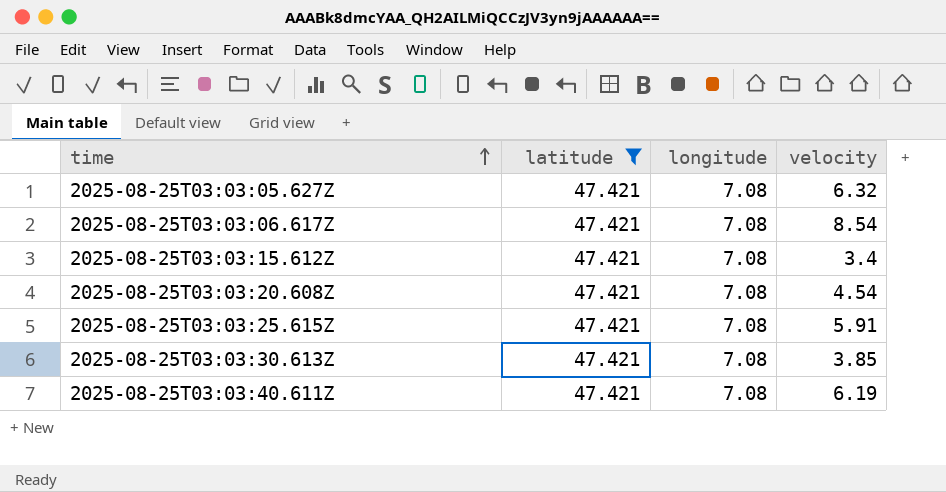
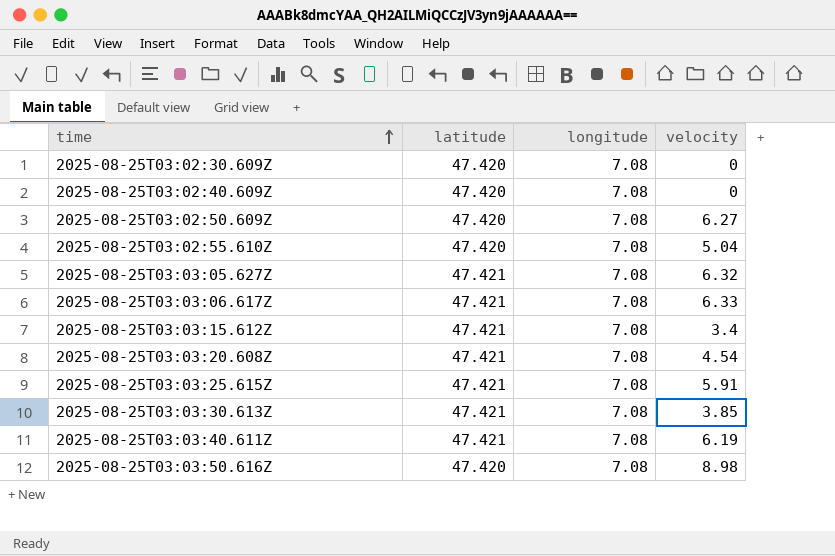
filter: latitude = 47.421 -> none
2025-08-25T03:03:06.617Z | velocity: 8.54 -> 6.33

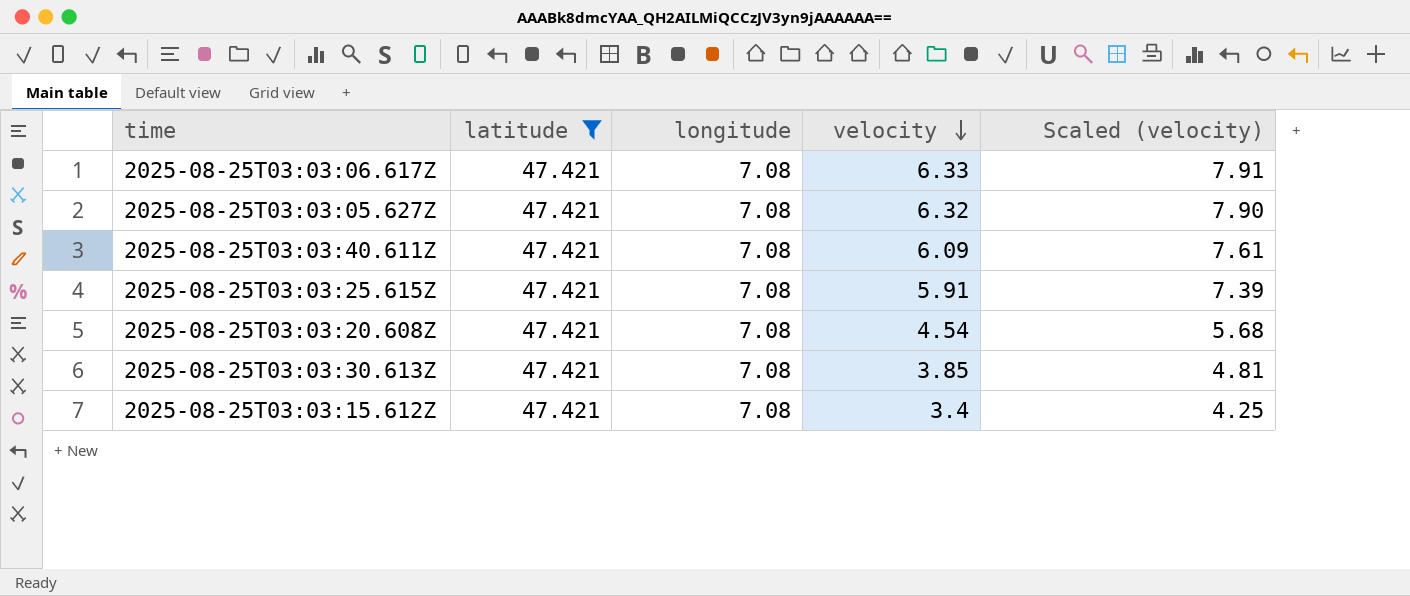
filter: none -> latitude = 47.421
row order: time ascending -> velocity descending
column Scaled (velocity) | formula: none -> [velocity] * 1.25
2025-08-25T03:03:40.611Z | velocity: 6.19 -> 6.09

